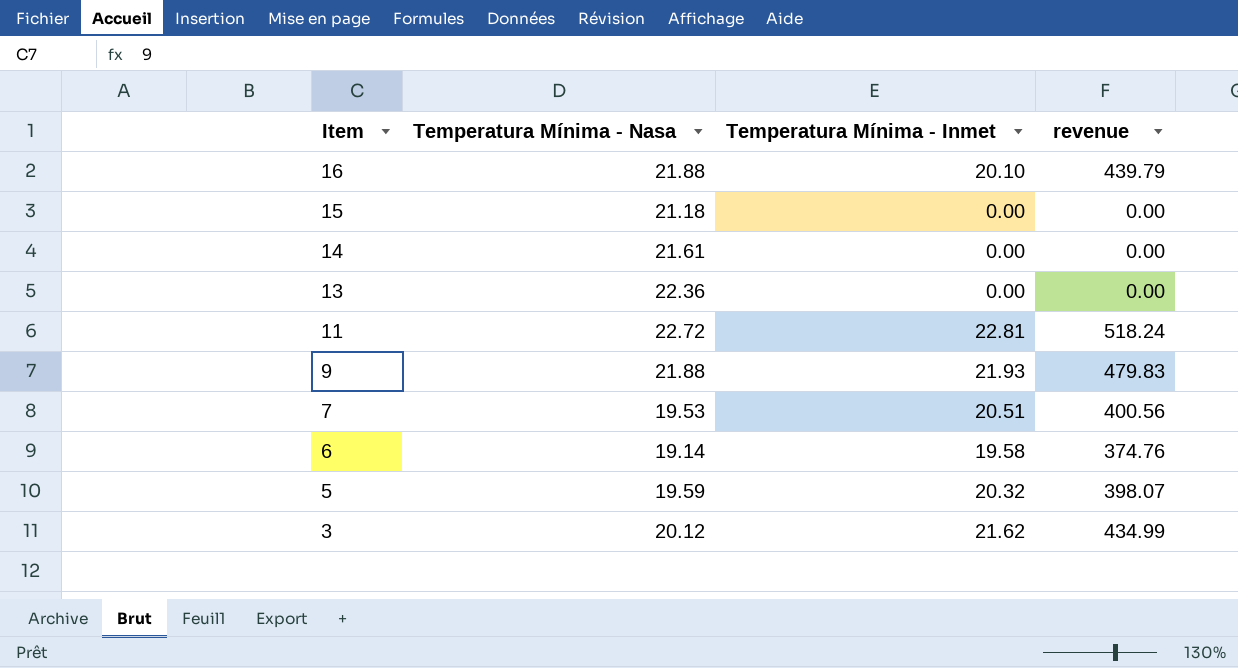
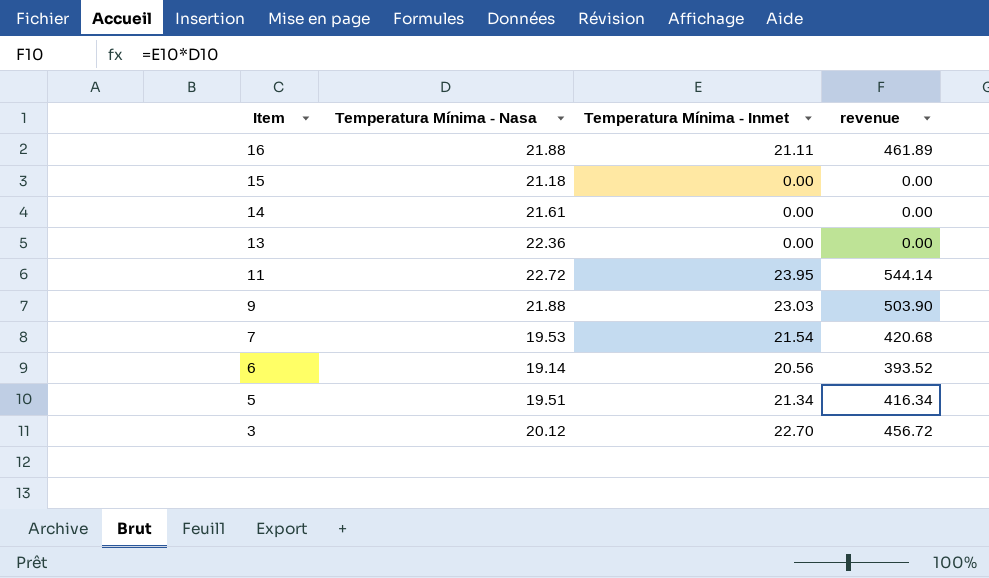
16 | Temperatura Mínima - Inmet: 20.10 -> 21.11
16 | revenue: 439.79 -> 461.89
11 | Temperatura Mínima - Inmet: 22.81 -> 23.95
11 | revenue: 518.24 -> 544.14
9 | Temperatura Mínima - Inmet: 21.93 -> 23.03
9 | revenue: 479.83 -> 503.90
7 | Temperatura Mínima - Inmet: 20.51 -> 21.54
7 | revenue: 400.56 -> 420.68
6 | Temperatura Mínima - Inmet: 19.58 -> 20.56
6 | revenue: 374.76 -> 393.52
5 | Temperatura Mínima - Nasa: 19.59 -> 19.51
5 | Temperatura Mínima - Inmet: 20.32 -> 21.34
5 | revenue: 398.07 -> 416.34
3 | Temperatura Mínima - Inmet: 21.62 -> 22.70
3 | revenue: 434.99 -> 456.72

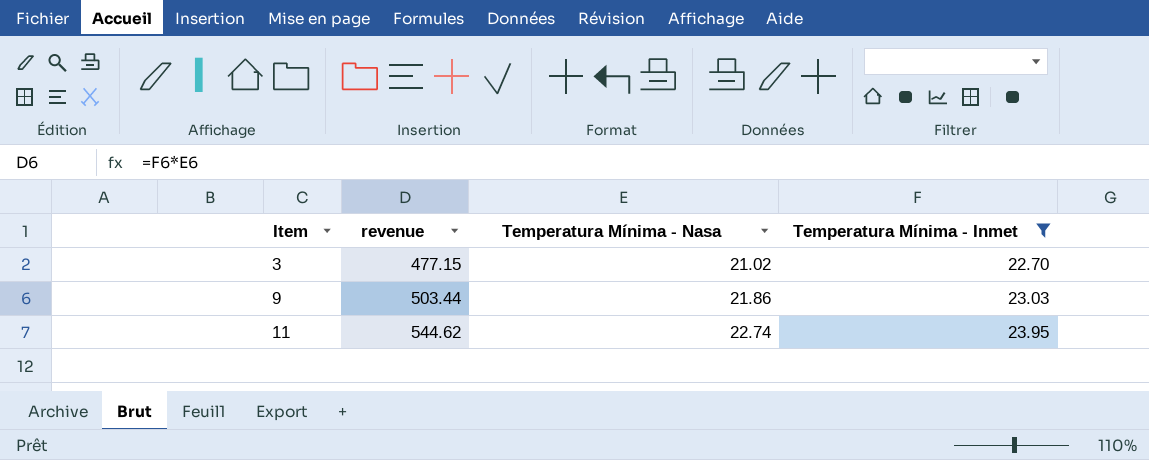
filter: none -> Temperatura Mínima - Inmet >= 22.70
row order: Item descending -> Item ascending
column revenue | position: 4 -> 2
3 | revenue: 456.72 -> 477.15
3 | Temperatura Mínima - Nasa: 20.12 -> 21.02
9 | revenue: 503.90 -> 503.44
9 | Temperatura Mínima - Nasa: 21.88 -> 21.86
11 | revenue: 544.14 -> 544.62
11 | Temperatura Mínima - Nasa: 22.72 -> 22.74

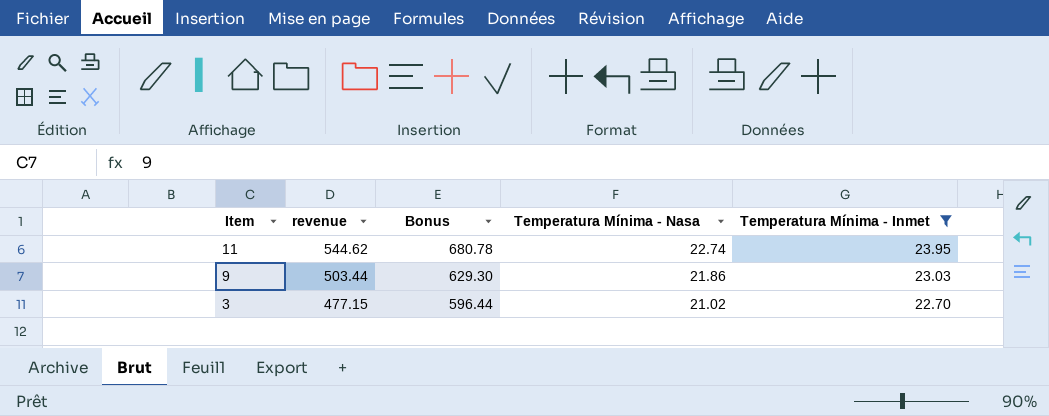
row order: Item ascending -> Item descending
column Bonus | formula: none -> [revenue] * 1.25

